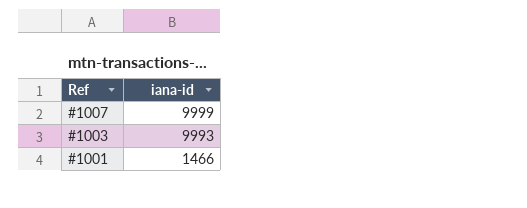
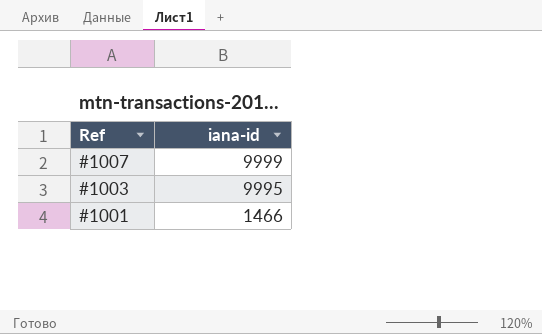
#1003 | iana-id: 9993 -> 9995

